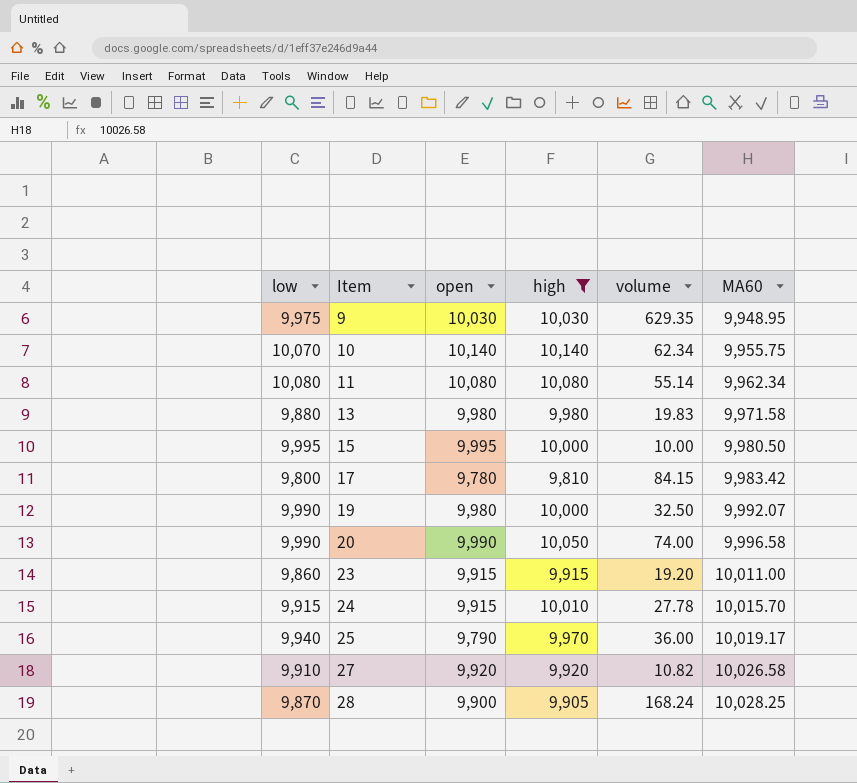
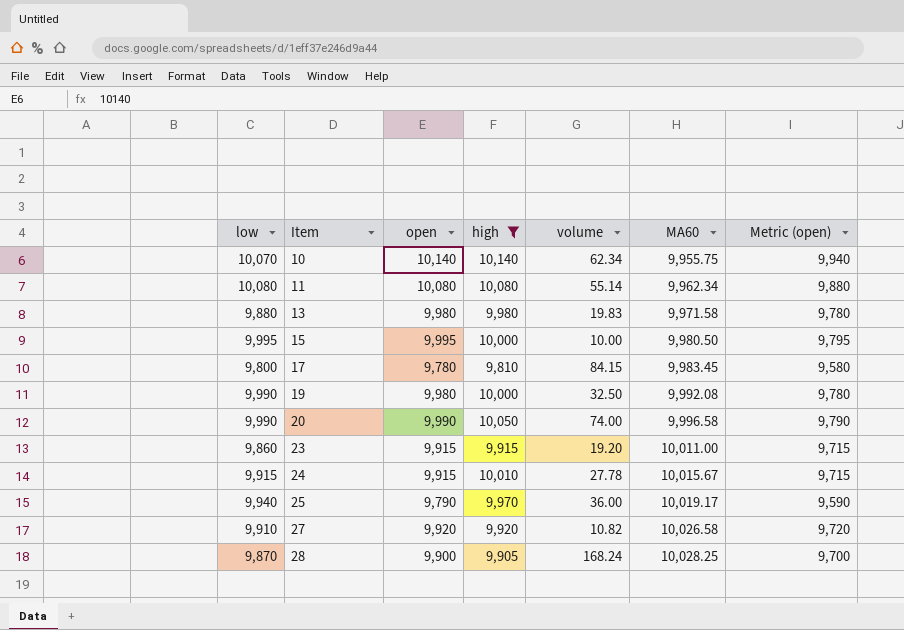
column Metric (open) | formula: none -> [open] - 200
row 9: 9,975 | 10,030 | 10,030 | 629.35 | 9,948.95 -> none
17 | MA60: 9,983.42 -> 9,983.45
19 | MA60: 9,992.07 -> 9,992.08
24 | MA60: 10,015.70 -> 10,015.67

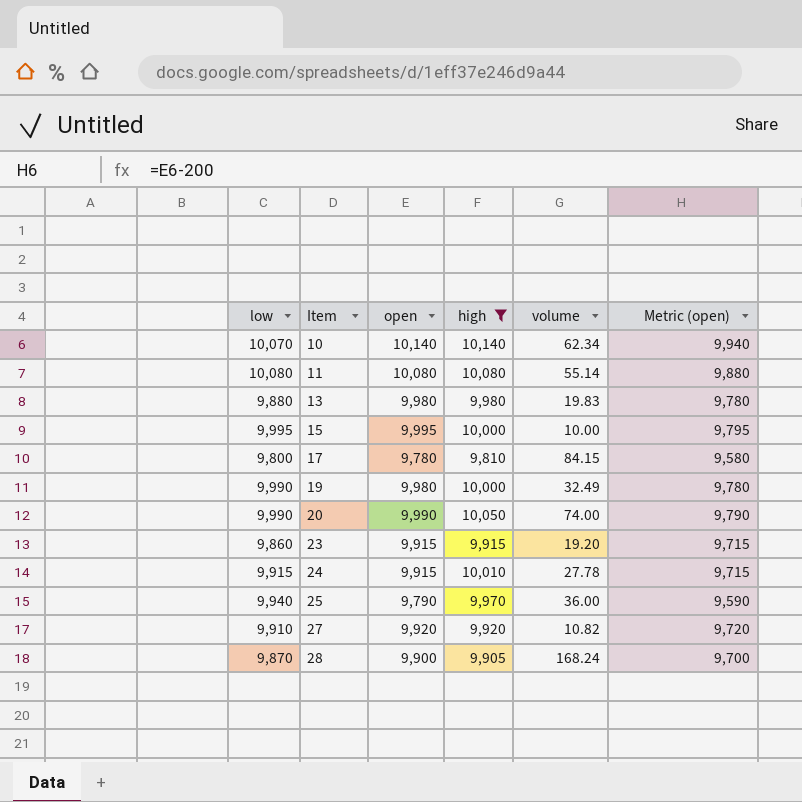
column MA60 | position: 6 -> none
19 | volume: 32.50 -> 32.49

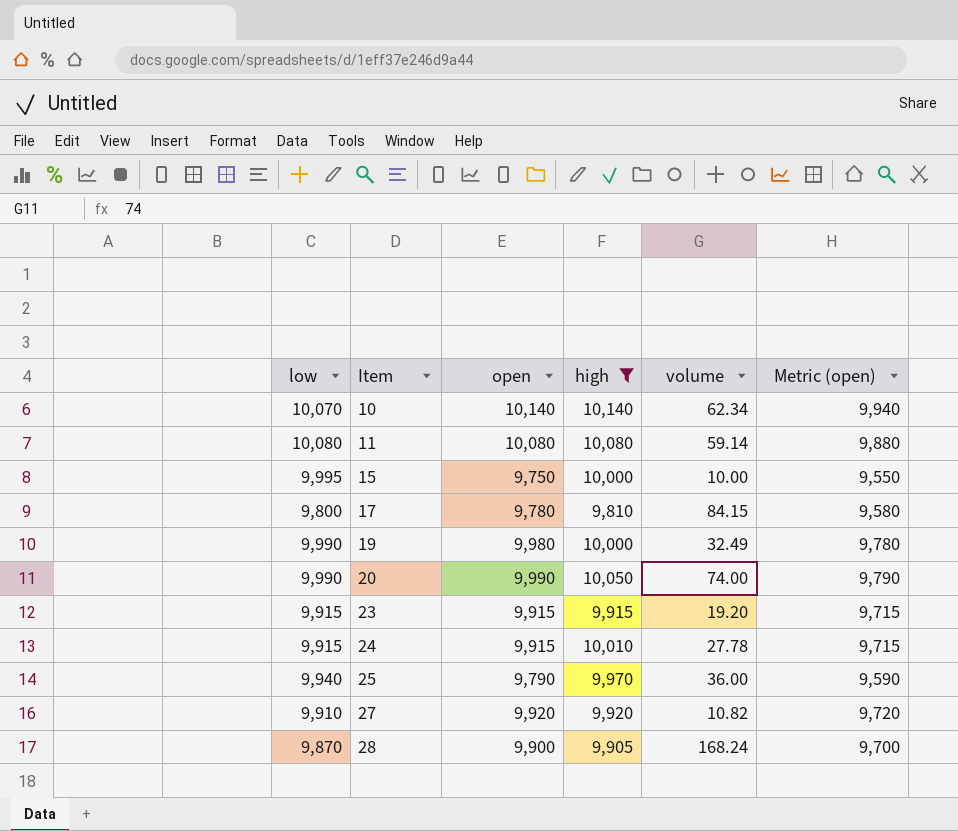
row 13: 9,880 | 9,980 | 9,980 | 19.83 | 9,780 -> none
11 | volume: 55.14 -> 59.14
15 | open: 9,995 -> 9,750
15 | Metric (open): 9,795 -> 9,550
23 | low: 9,860 -> 9,915

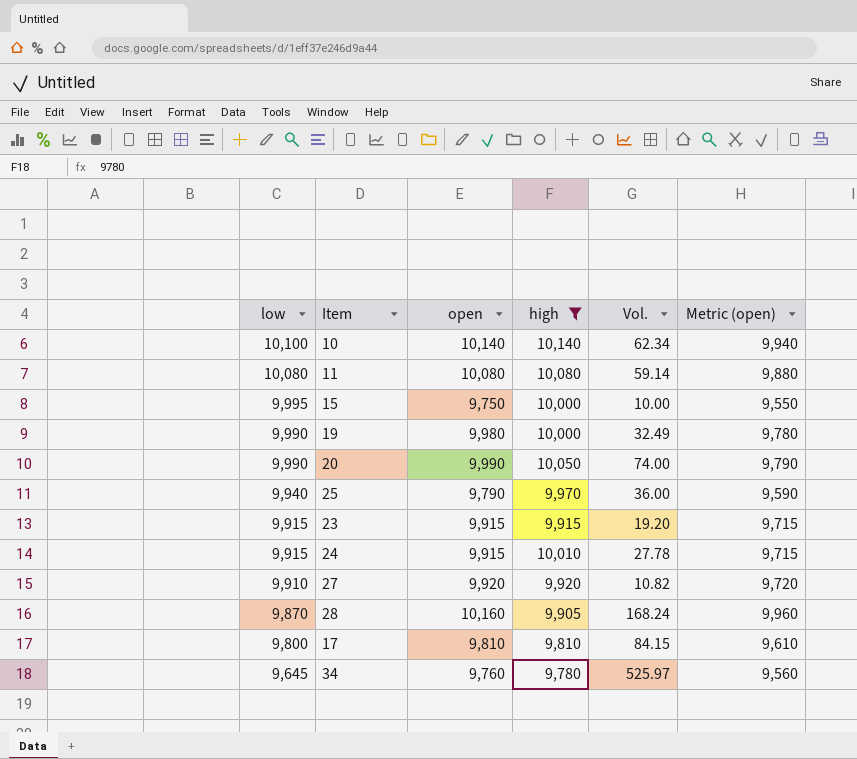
row order: Item ascending -> low descending
column name: volume -> Vol.
10 | low: 10,070 -> 10,100
28 | open: 9,900 -> 10,160
28 | Metric (open): 9,700 -> 9,960
17 | open: 9,780 -> 9,810
17 | Metric (open): 9,580 -> 9,610
row 34: none -> 9,645 | 9,760 | 9,780 | 525.97 | 9,560

